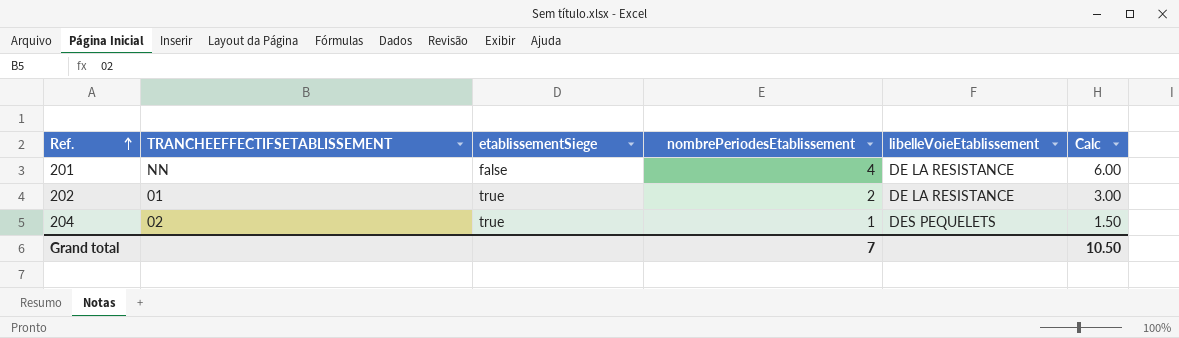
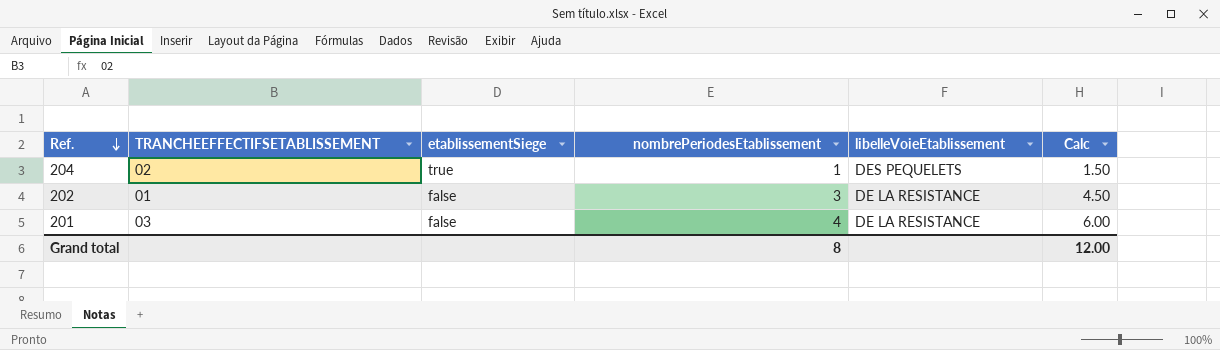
row order: Ref. ascending -> Ref. descending
202 | etablissementSiege: true -> false
202 | nombrePeriodesEtablissement: 2 -> 3
202 | Calc: 3.00 -> 4.50
201 | TRANCHEEFFECTIFSETABLISSEMENT: NN -> 03
Grand total | nombrePeriodesEtablissement: 7 -> 8
Grand total | Calc: 10.50 -> 12.00

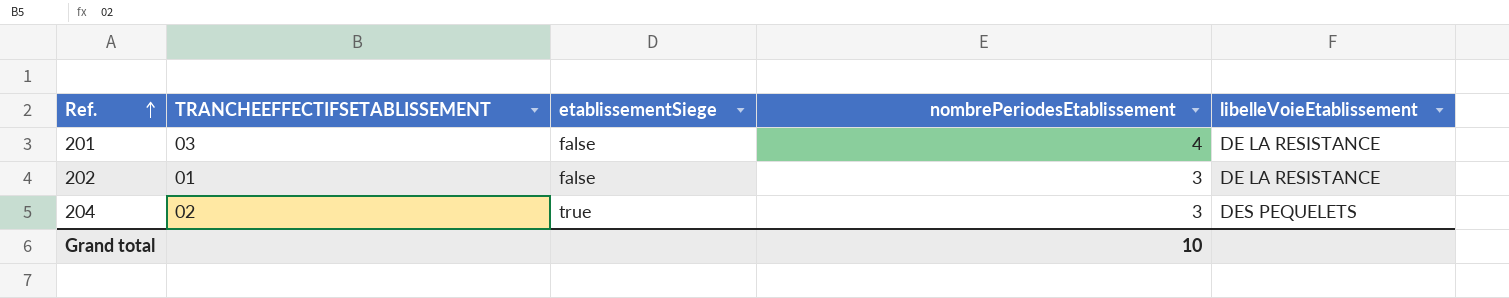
row order: Ref. descending -> Ref. ascending
column Calc | formula: [nombrePeriodesEtablissement] * 1.5 -> none
204 | nombrePeriodesEtablissement: 1 -> 3
Grand total | nombrePeriodesEtablissement: 8 -> 10

